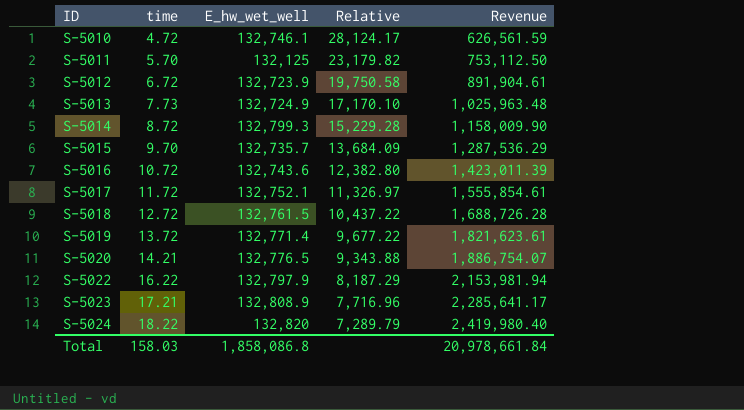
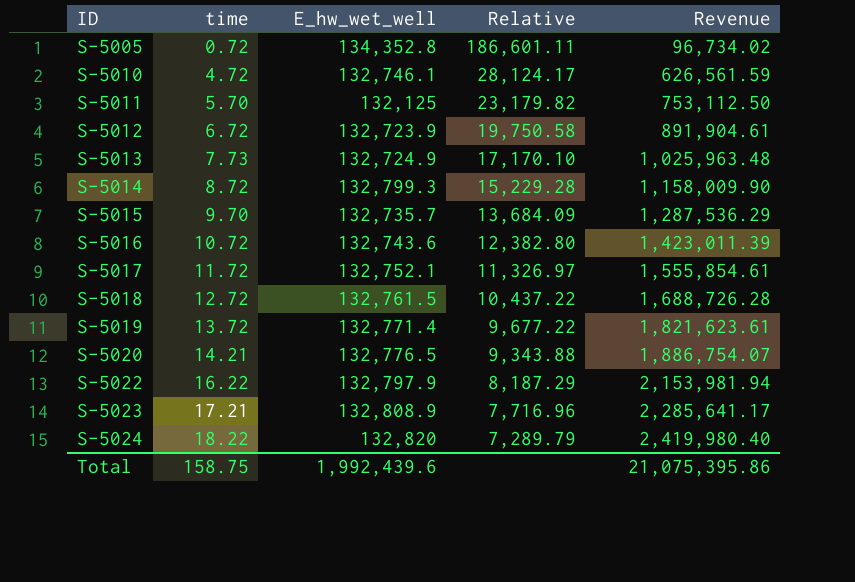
row S-5005: none -> 0.72 | 134,352.8 | 186,601.11 | 96,734.02
Total | time: 158.03 -> 158.75
Total | E_hw_wet_well: 1,858,086.8 -> 1,992,439.6
Total | Revenue: 20,978,661.84 -> 21,075,395.86

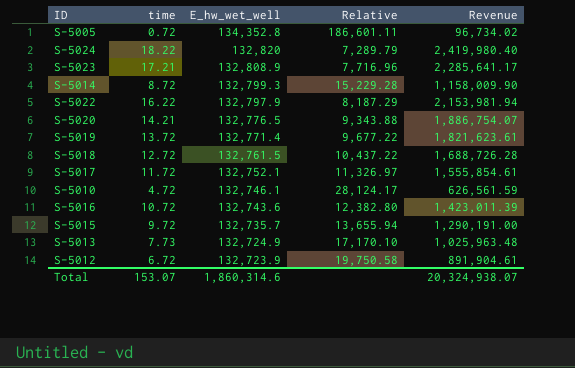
row order: ID ascending -> E_hw_wet_well descending
row S-5011: 5.70 | 132,125 | 23,179.82 | 753,112.50 -> none
S-5015 | time: 9.70 -> 9.72
S-5015 | Relative: 13,684.09 -> 13,655.94
S-5015 | Revenue: 1,287,536.29 -> 1,290,191.00
Total | time: 158.75 -> 153.07
Total | E_hw_wet_well: 1,992,439.6 -> 1,860,314.6
Total | Revenue: 21,075,395.86 -> 20,324,938.07

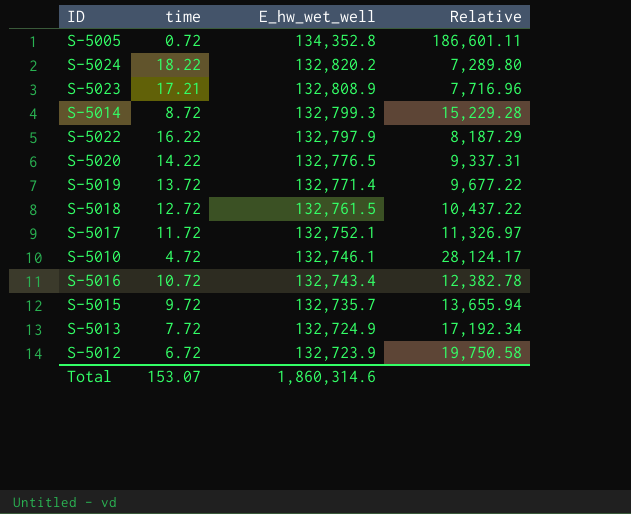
column Revenue | formula: [time] * [E_hw_wet_well] -> none
S-5024 | E_hw_wet_well: 132,820 -> 132,820.2
S-5024 | Relative: 7,289.79 -> 7,289.80
S-5020 | time: 14.21 -> 14.22
S-5020 | Relative: 9,343.88 -> 9,337.31
S-5016 | E_hw_wet_well: 132,743.6 -> 132,743.4
S-5016 | Relative: 12,382.80 -> 12,382.78
S-5013 | time: 7.73 -> 7.72
S-5013 | Relative: 17,170.10 -> 17,192.34

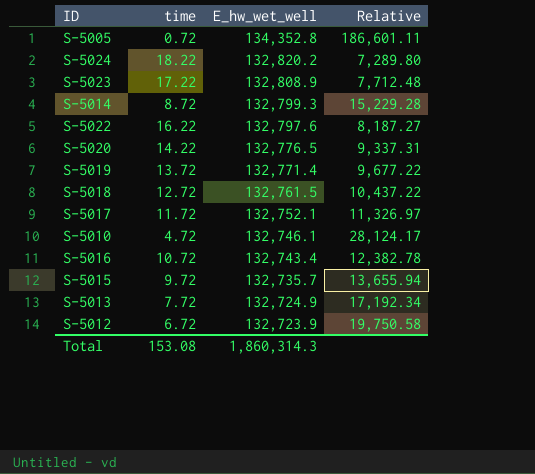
S-5023 | time: 17.21 -> 17.22
S-5023 | Relative: 7,716.96 -> 7,712.48
S-5022 | E_hw_wet_well: 132,797.9 -> 132,797.6
S-5022 | Relative: 8,187.29 -> 8,187.27
Total | time: 153.07 -> 153.08
Total | E_hw_wet_well: 1,860,314.6 -> 1,860,314.3

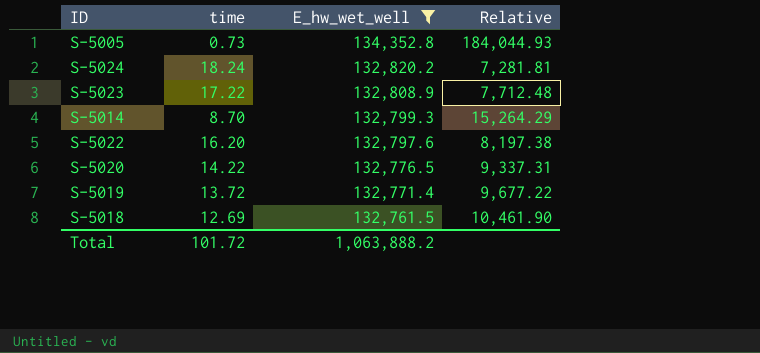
filter: none -> E_hw_wet_well >= 132,761.5
S-5005 | time: 0.72 -> 0.73
S-5005 | Relative: 186,601.11 -> 184,044.93
S-5024 | time: 18.22 -> 18.24
S-5024 | Relative: 7,289.80 -> 7,281.81
S-5014 | time: 8.72 -> 8.70
S-5014 | Relative: 15,229.28 -> 15,264.29
S-5022 | time: 16.22 -> 16.20
S-5022 | Relative: 8,187.27 -> 8,197.38
S-5018 | time: 12.72 -> 12.69
S-5018 | Relative: 10,437.22 -> 10,461.90
Total | time: 153.08 -> 101.72
Total | E_hw_wet_well: 1,860,314.3 -> 1,063,888.2

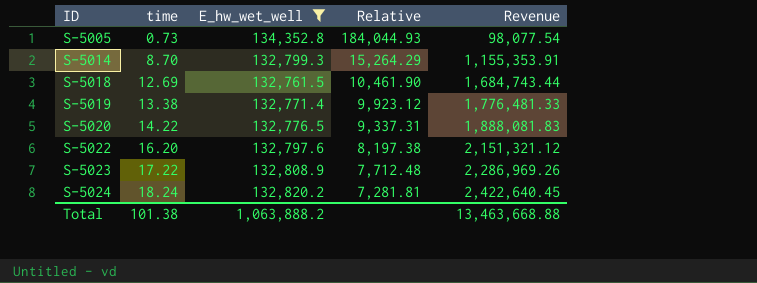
row order: E_hw_wet_well descending -> ID ascending
column Revenue | formula: none -> [time] * [E_hw_wet_well]
S-5019 | time: 13.72 -> 13.38
S-5019 | Relative: 9,677.22 -> 9,923.12
Total | time: 101.72 -> 101.38

